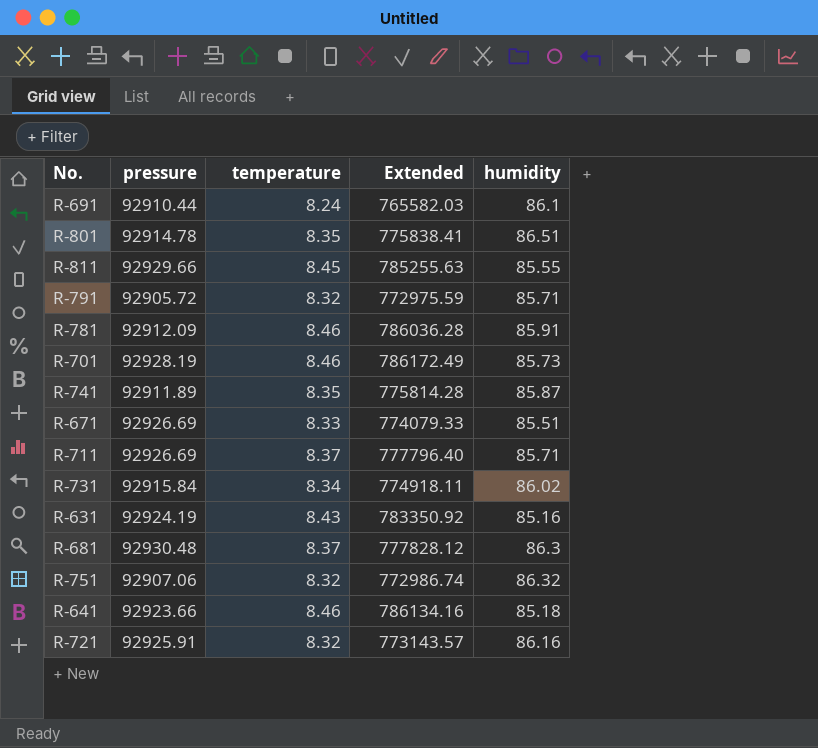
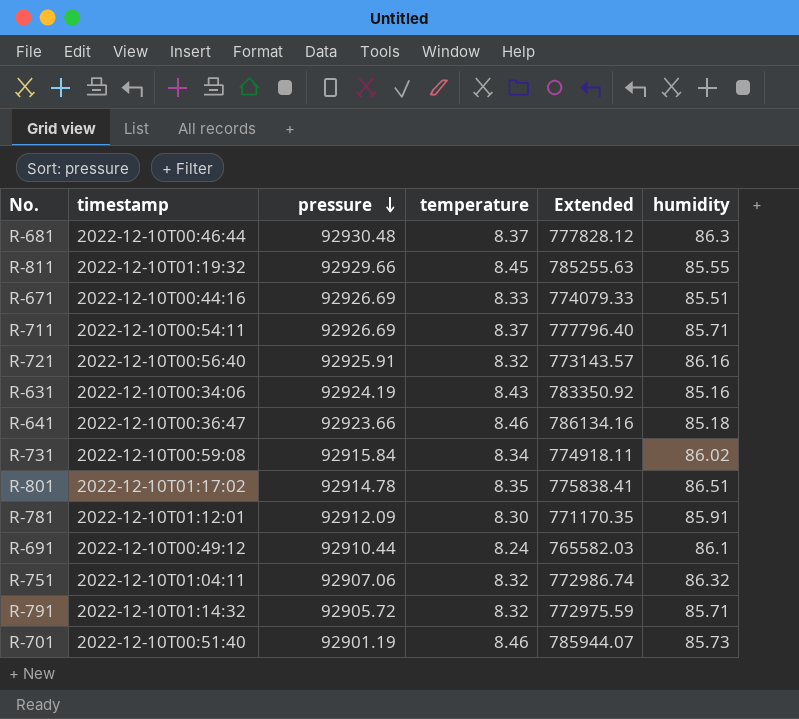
row order: none -> pressure descending
column timestamp | position: none -> 2
row R-741: 92911.89 | 8.35 | 775814.28 | 85.87 -> none
R-781 | temperature: 8.46 -> 8.30
R-781 | Extended: 786036.28 -> 771170.35
R-701 | pressure: 92928.19 -> 92901.19
R-701 | Extended: 786172.49 -> 785944.07

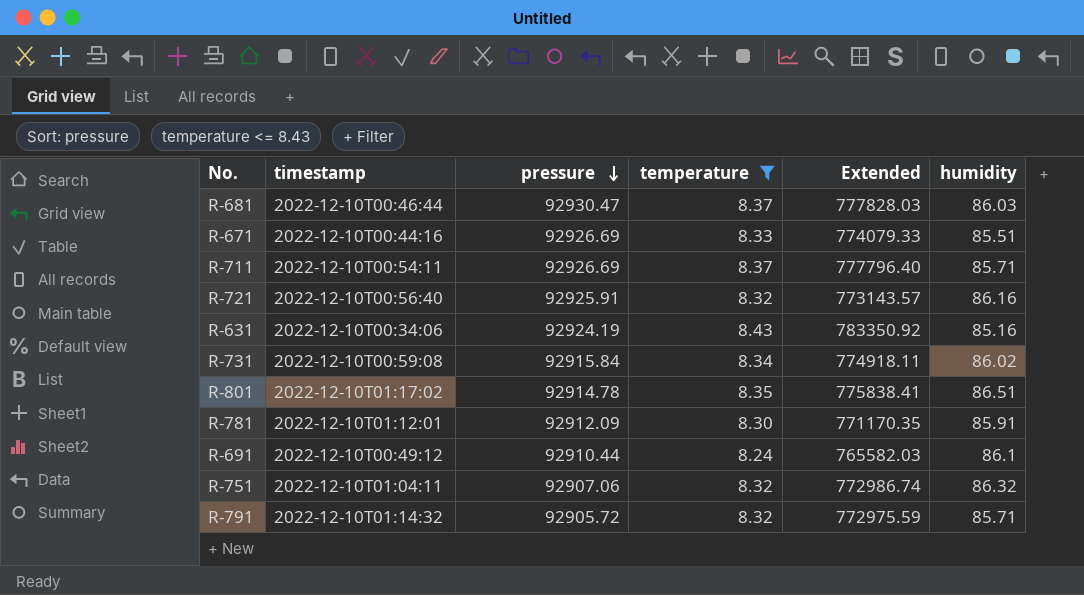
filter: none -> temperature <= 8.43
R-681 | pressure: 92930.48 -> 92930.47
R-681 | Extended: 777828.12 -> 777828.03
R-681 | humidity: 86.3 -> 86.03

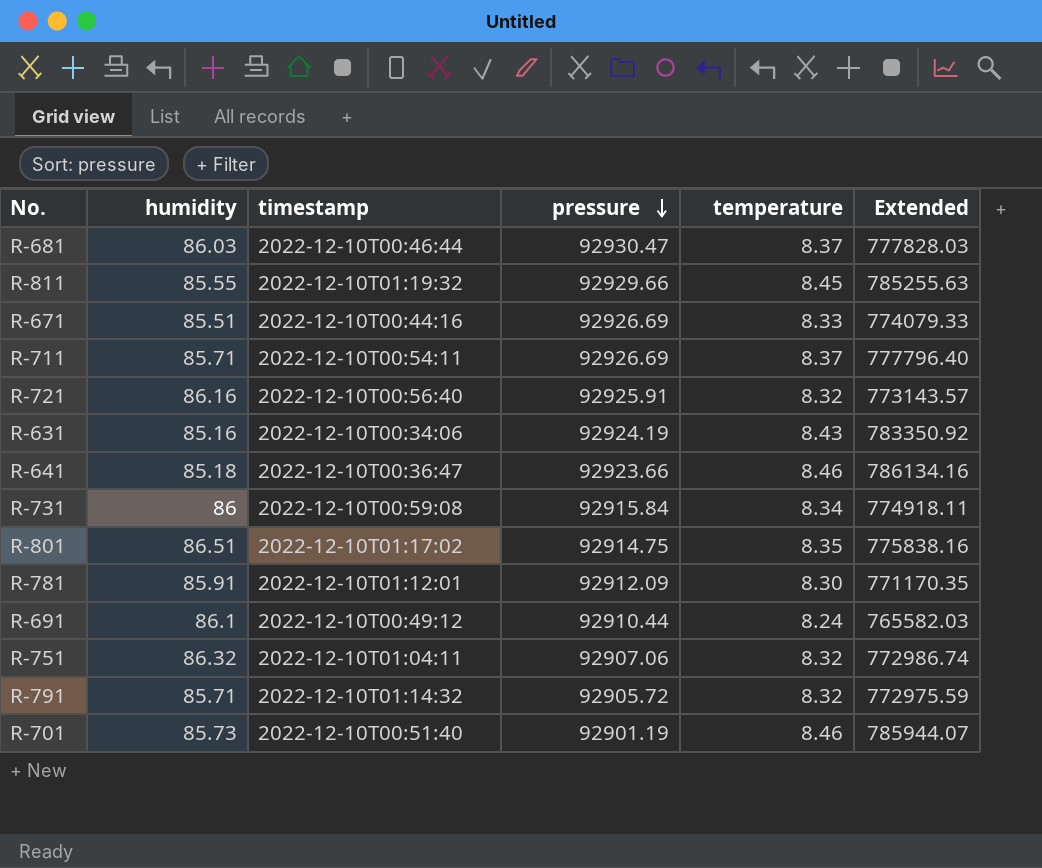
filter: temperature <= 8.43 -> none
column humidity | position: 6 -> 2
R-731 | humidity: 86.02 -> 86
R-801 | pressure: 92914.78 -> 92914.75
R-801 | Extended: 775838.41 -> 775838.16

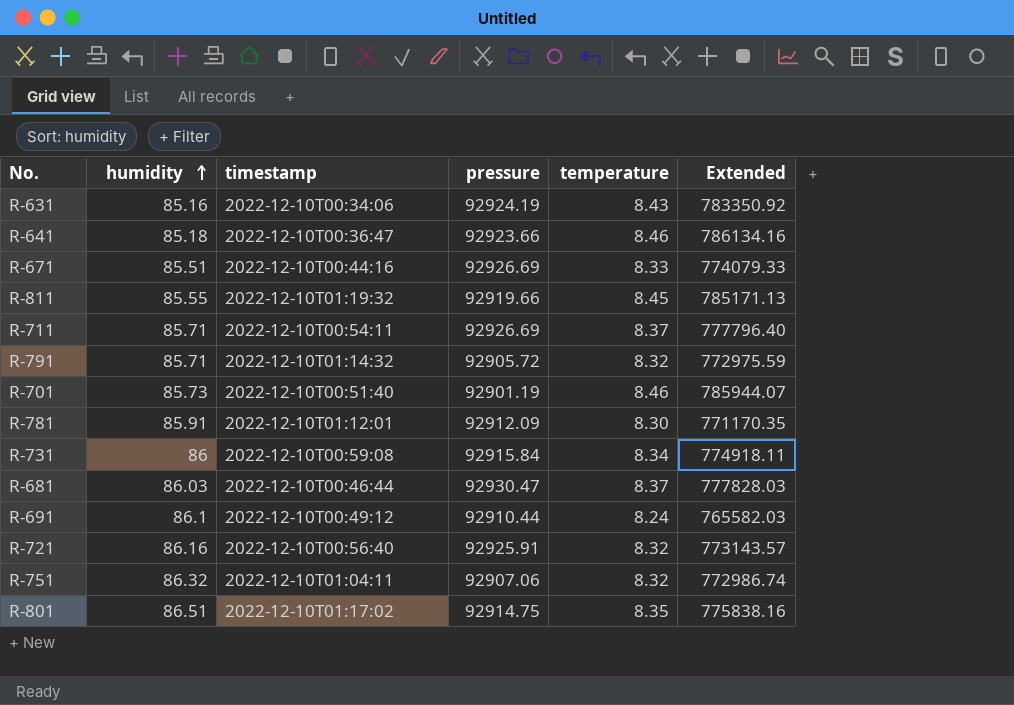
row order: pressure descending -> humidity ascending
R-811 | pressure: 92929.66 -> 92919.66
R-811 | Extended: 785255.63 -> 785171.13

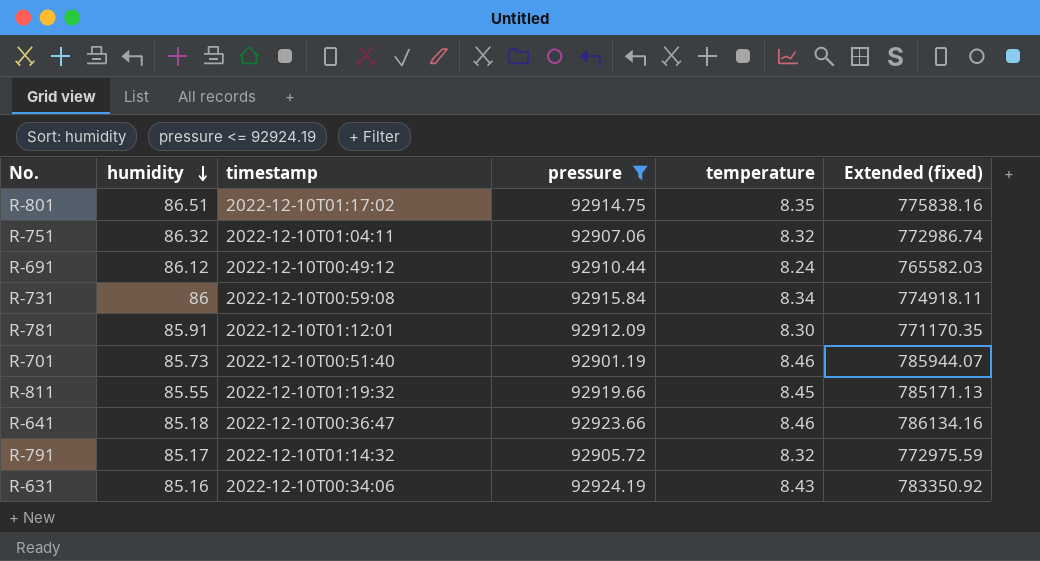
filter: none -> pressure <= 92924.19
row order: humidity ascending -> humidity descending
column name: Extended -> Extended (fixed)
R-691 | humidity: 86.1 -> 86.12
R-791 | humidity: 85.71 -> 85.17

